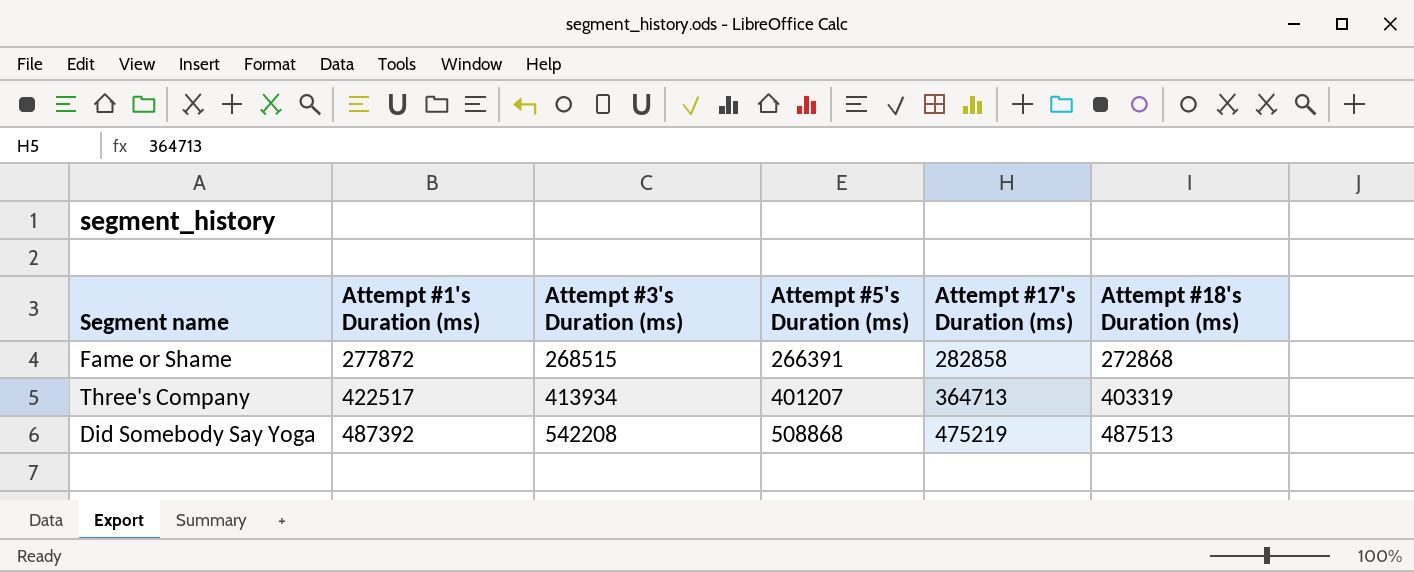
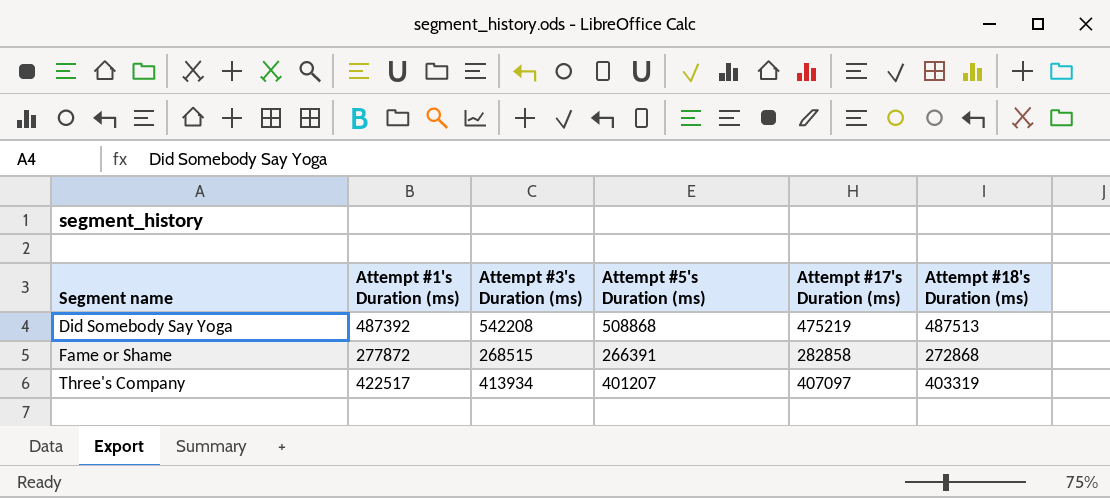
row order: Attempt #1's Duration (ms) ascending -> Segment name ascending
Three's Company | Attempt #17's Duration (ms): 364713 -> 407097

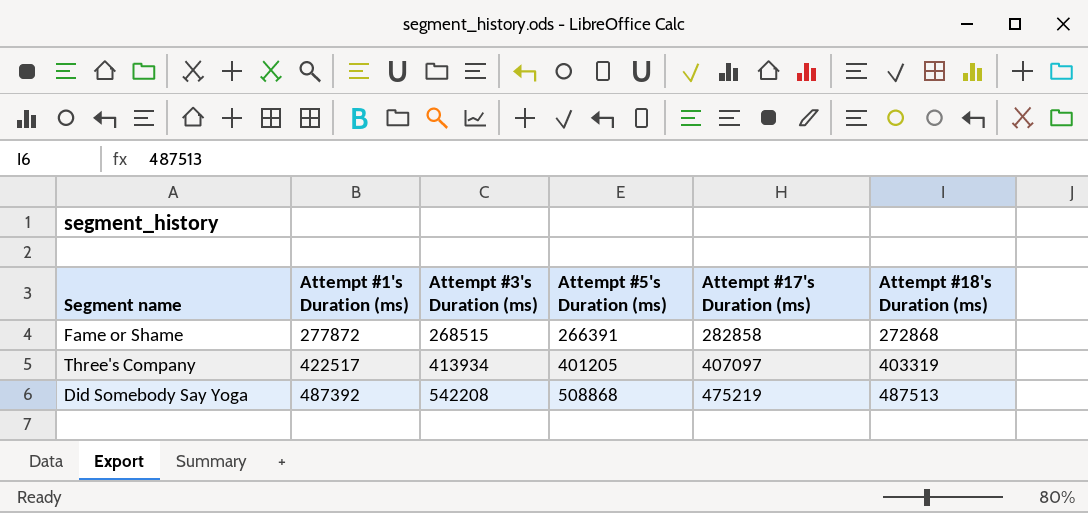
row order: Segment name ascending -> Attempt #1's Duration (ms) ascending
Three's Company | Attempt #5's Duration (ms): 401207 -> 401205

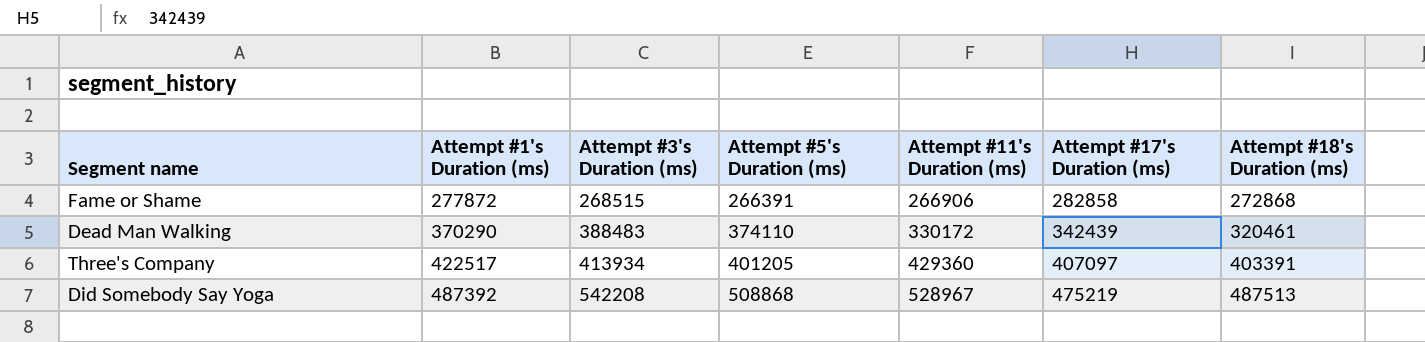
column Attempt #11's Duration (ms) | position: none -> 5
row Dead Man Walking: none -> 370290 | 388483 | 374110 | 330172 | 342439 | 320461
Three's Company | Attempt #18's Duration (ms): 403319 -> 403391

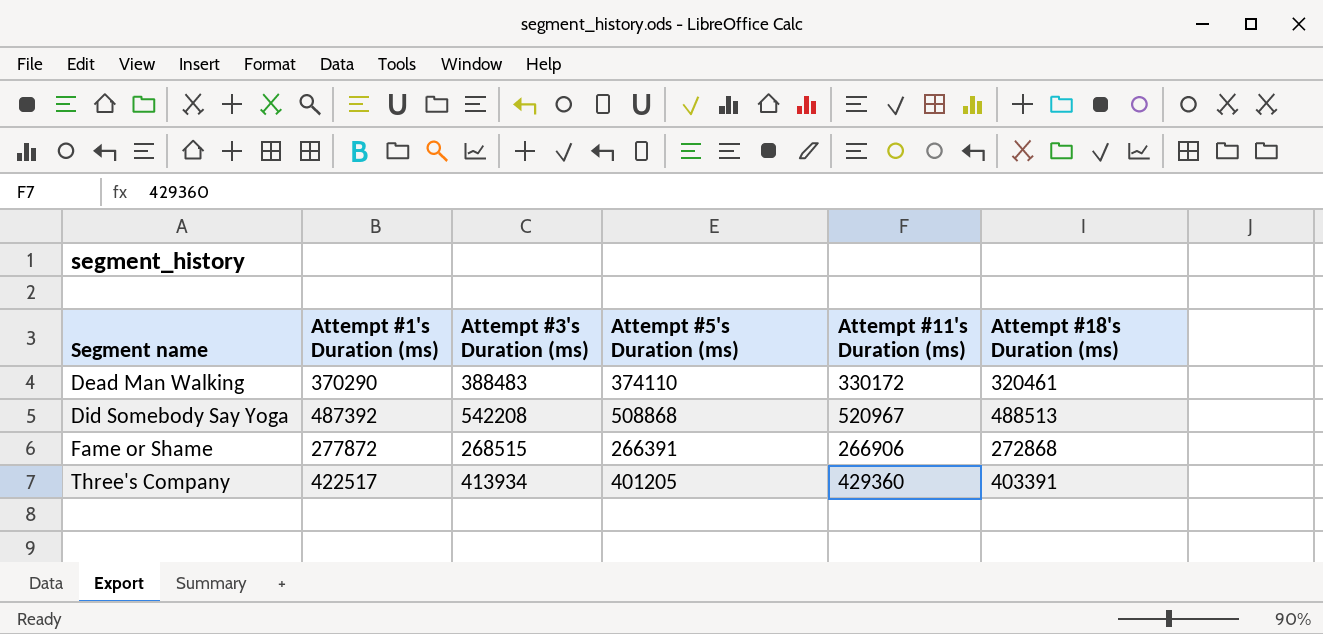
row order: Attempt #1's Duration (ms) ascending -> Segment name ascending
column Attempt #17's Duration (ms) | position: 6 -> none
Did Somebody Say Yoga | Attempt #11's Duration (ms): 528967 -> 520967
Did Somebody Say Yoga | Attempt #18's Duration (ms): 487513 -> 488513

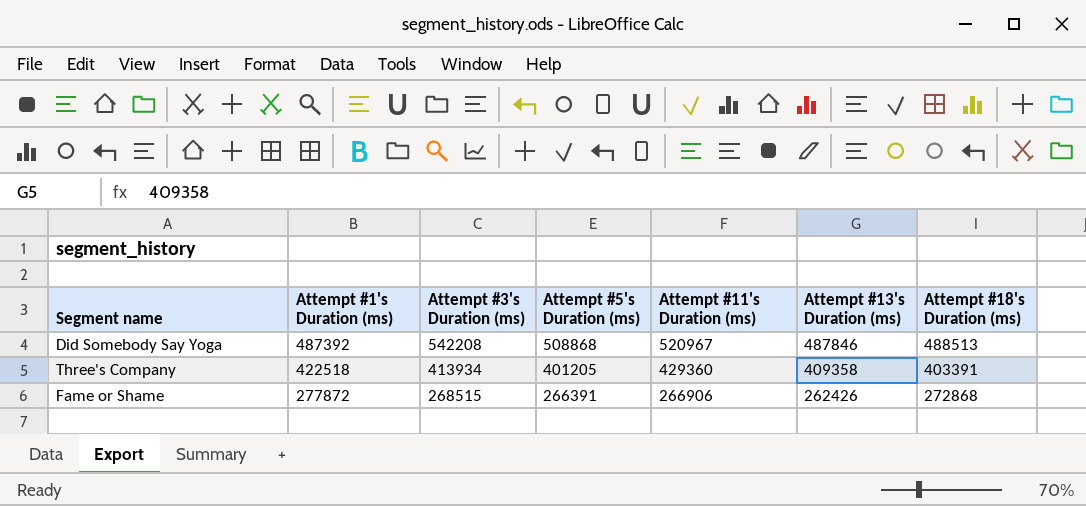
row order: Segment name ascending -> Attempt #1's Duration (ms) descending
column Attempt #13's Duration (ms) | position: none -> 6
row Dead Man Walking: 370290 | 388483 | 374110 | 330172 | 320461 -> none
Three's Company | Attempt #1's Duration (ms): 422517 -> 422518

